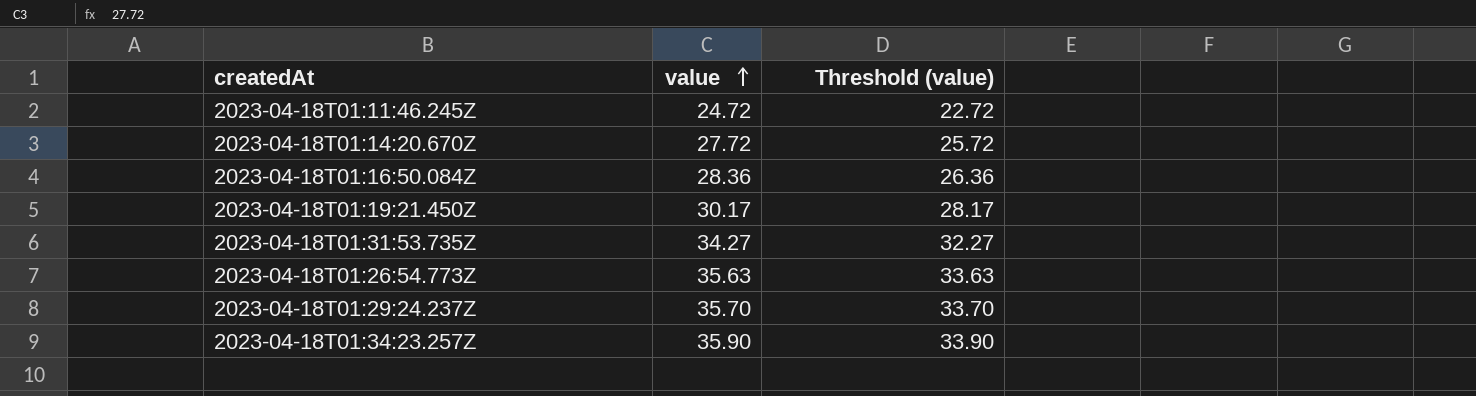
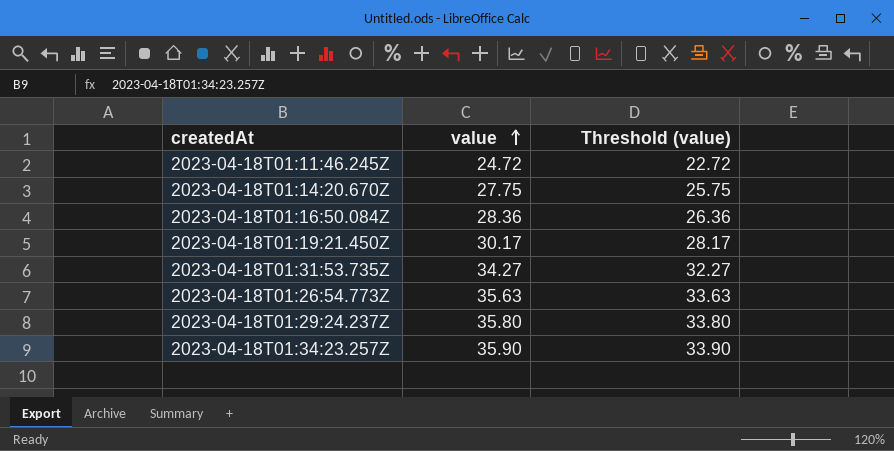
2023-04-18T01:14:20.670Z | value: 27.72 -> 27.75
2023-04-18T01:14:20.670Z | Threshold (value): 25.72 -> 25.75
2023-04-18T01:29:24.237Z | value: 35.70 -> 35.80
2023-04-18T01:29:24.237Z | Threshold (value): 33.70 -> 33.80

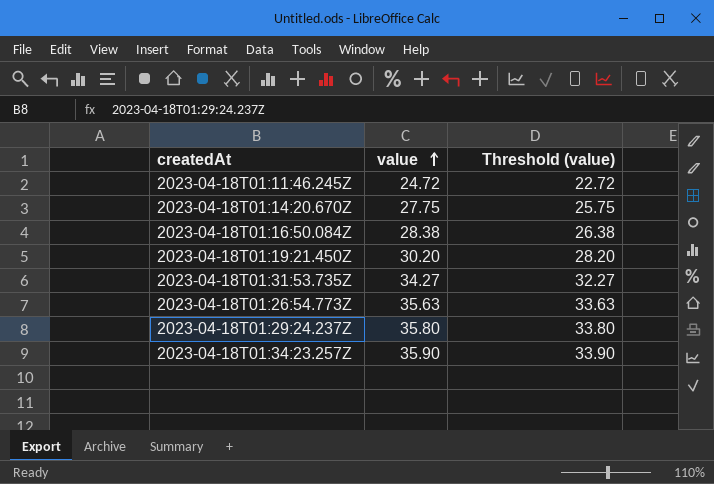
2023-04-18T01:16:50.084Z | value: 28.36 -> 28.38
2023-04-18T01:16:50.084Z | Threshold (value): 26.36 -> 26.38
2023-04-18T01:19:21.450Z | value: 30.17 -> 30.20
2023-04-18T01:19:21.450Z | Threshold (value): 28.17 -> 28.20

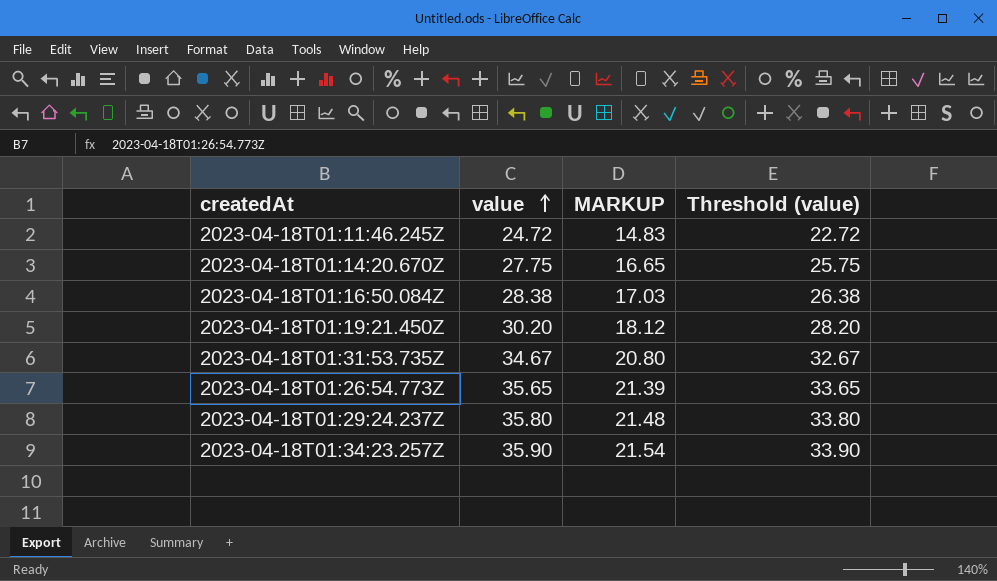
column MARKUP | formula: none -> [value] * 0.6
2023-04-18T01:31:53.735Z | value: 34.27 -> 34.67
2023-04-18T01:31:53.735Z | Threshold (value): 32.27 -> 32.67
2023-04-18T01:26:54.773Z | value: 35.63 -> 35.65
2023-04-18T01:26:54.773Z | Threshold (value): 33.63 -> 33.65

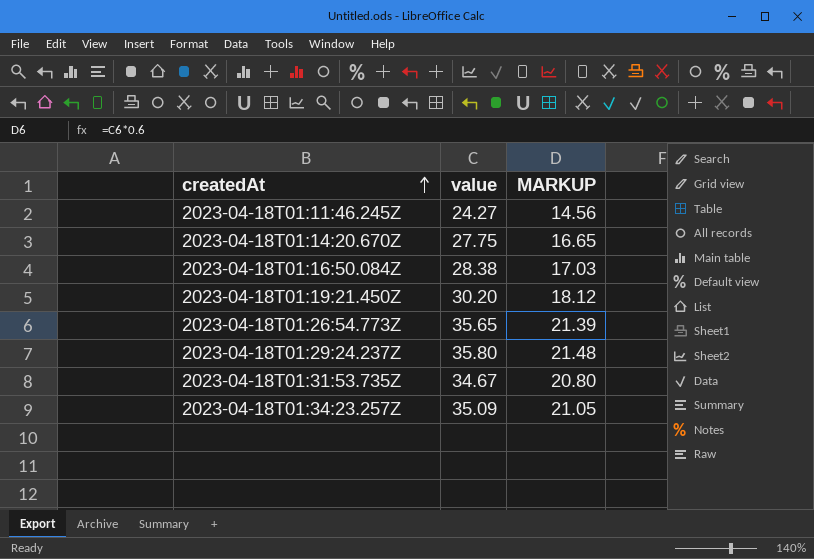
row order: value ascending -> createdAt ascending
column Threshold (value) | formula: [value] - 2 -> none
2023-04-18T01:11:46.245Z | value: 24.72 -> 24.27
2023-04-18T01:11:46.245Z | MARKUP: 14.83 -> 14.56
2023-04-18T01:34:23.257Z | value: 35.90 -> 35.09
2023-04-18T01:34:23.257Z | MARKUP: 21.54 -> 21.05

